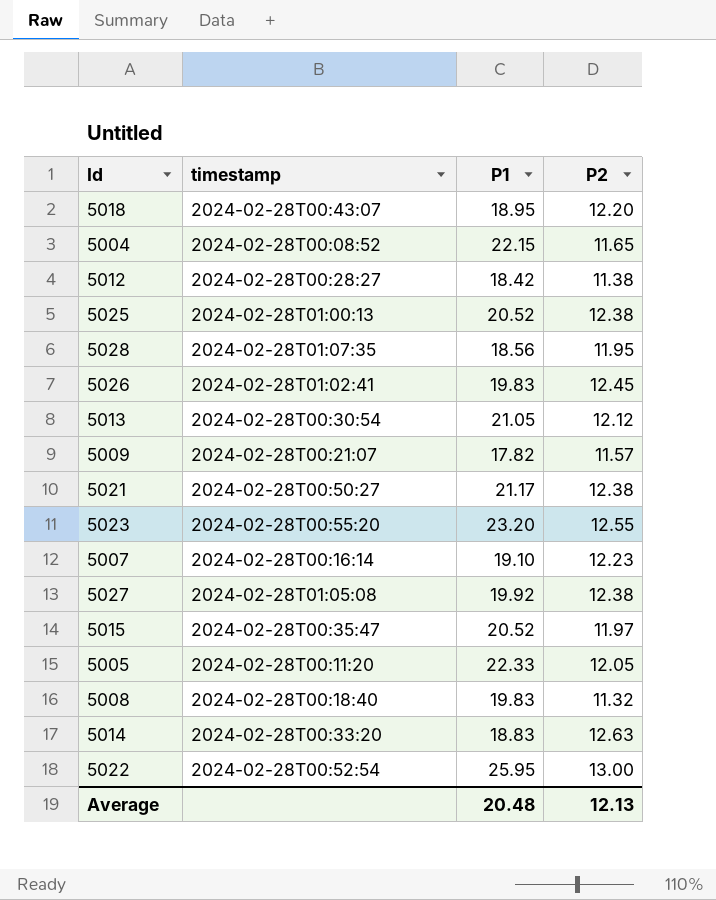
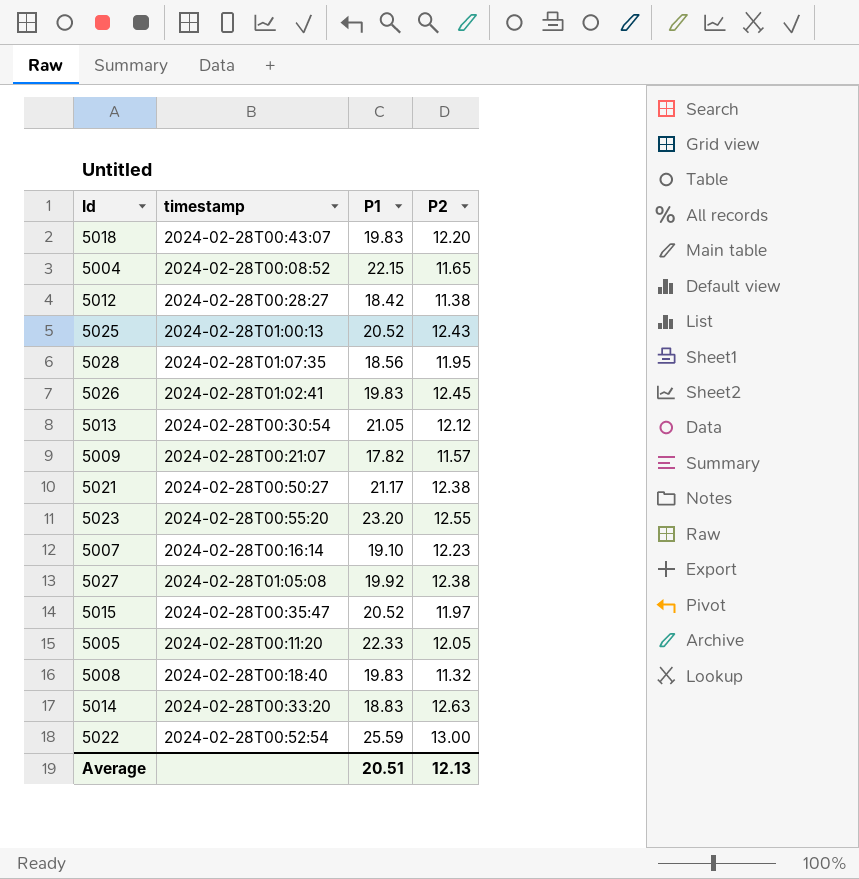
5018 | P1: 18.95 -> 19.83
5025 | P2: 12.38 -> 12.43
5022 | P1: 25.95 -> 25.59
Average | P1: 20.48 -> 20.51

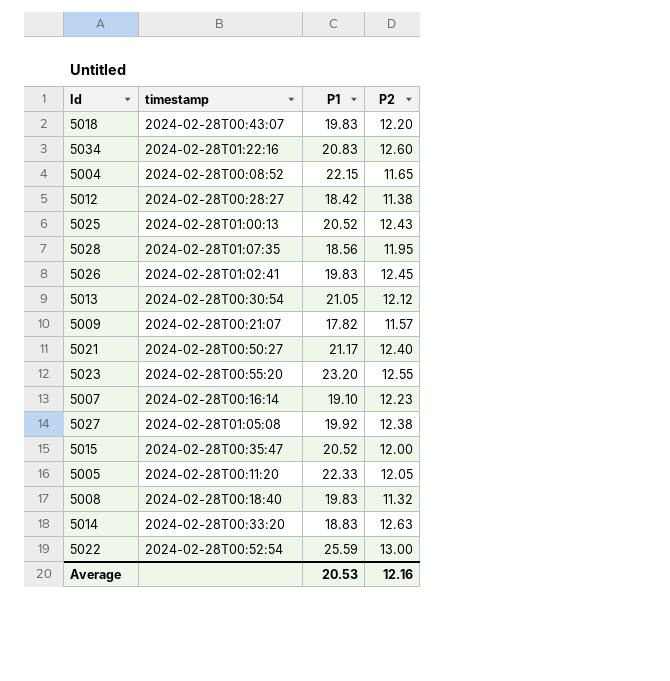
row 5034: none -> 2024-02-28T01:22:16 | 20.83 | 12.60
5021 | P2: 12.38 -> 12.40
5015 | P2: 11.97 -> 12.00
Average | P1: 20.51 -> 20.53
Average | P2: 12.13 -> 12.16

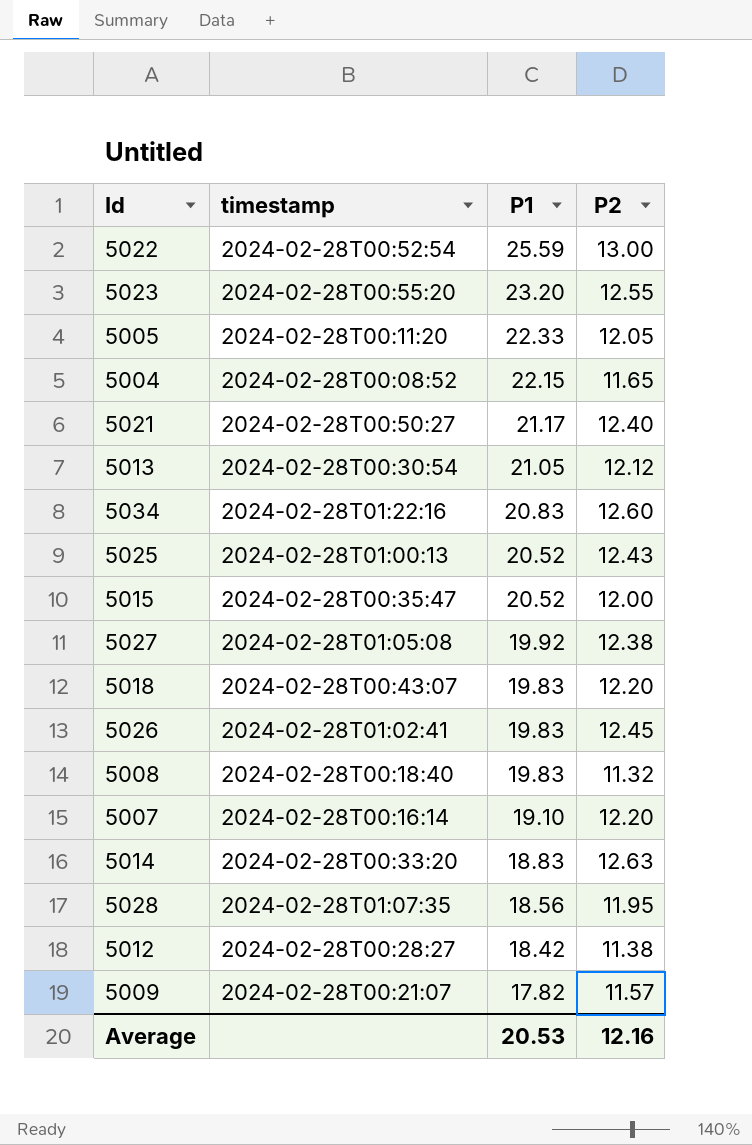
row order: none -> P1 descending
5007 | P2: 12.23 -> 12.20

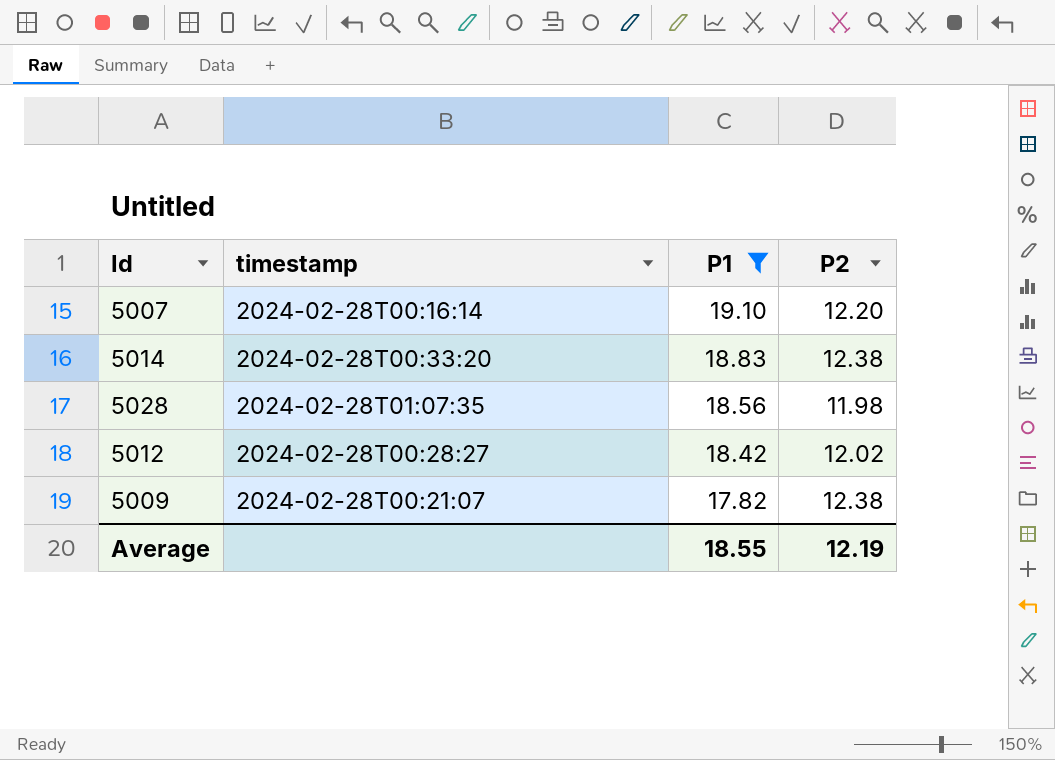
filter: none -> P1 <= 19.10
5014 | P2: 12.63 -> 12.38
5028 | P2: 11.95 -> 11.98
5012 | P2: 11.38 -> 12.02
5009 | P2: 11.57 -> 12.38
Average | P1: 20.53 -> 18.55
Average | P2: 12.16 -> 12.19

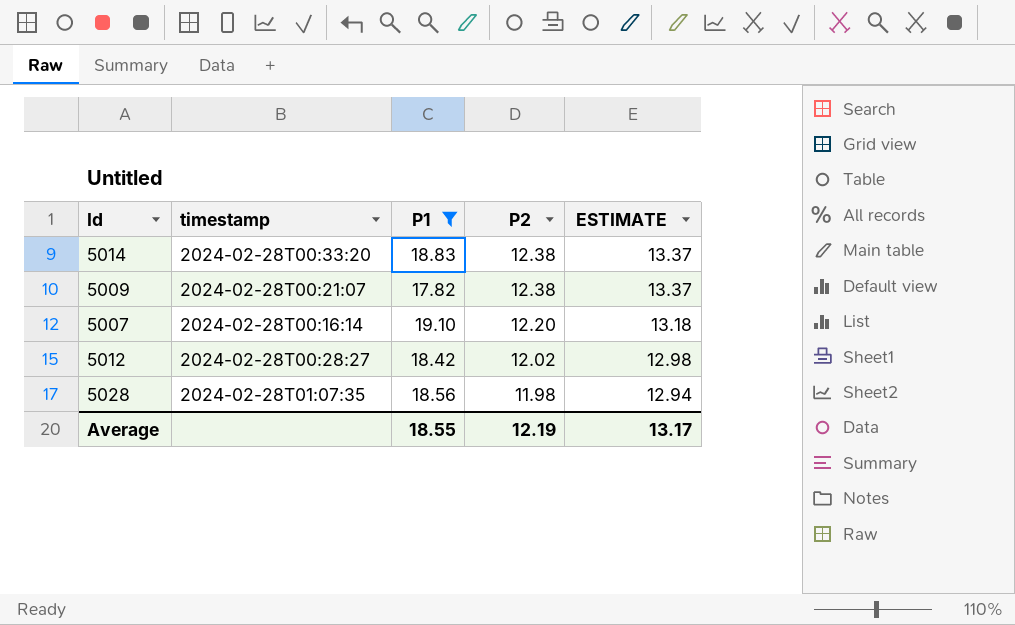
row order: P1 descending -> P2 descending
column ESTIMATE | formula: none -> [P2] * 1.08

